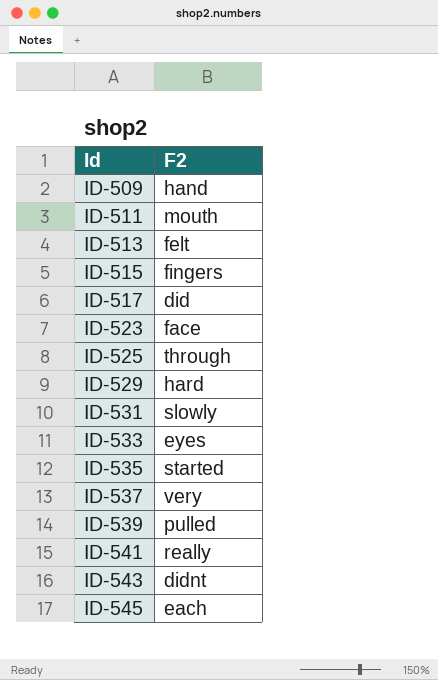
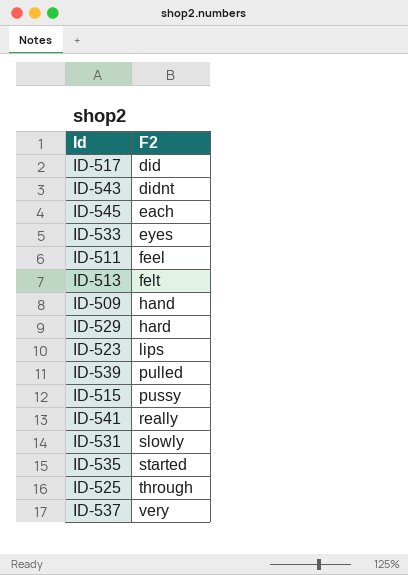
row order: Id ascending -> F2 ascending
ID-511 | F2: mouth -> feel
ID-523 | F2: face -> lips
ID-515 | F2: fingers -> pussy

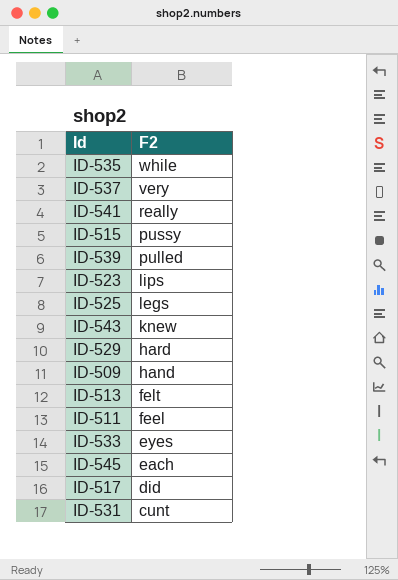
row order: F2 ascending -> F2 descending
ID-535 | F2: started -> while
ID-525 | F2: through -> legs
ID-543 | F2: didnt -> knew
ID-531 | F2: slowly -> cunt

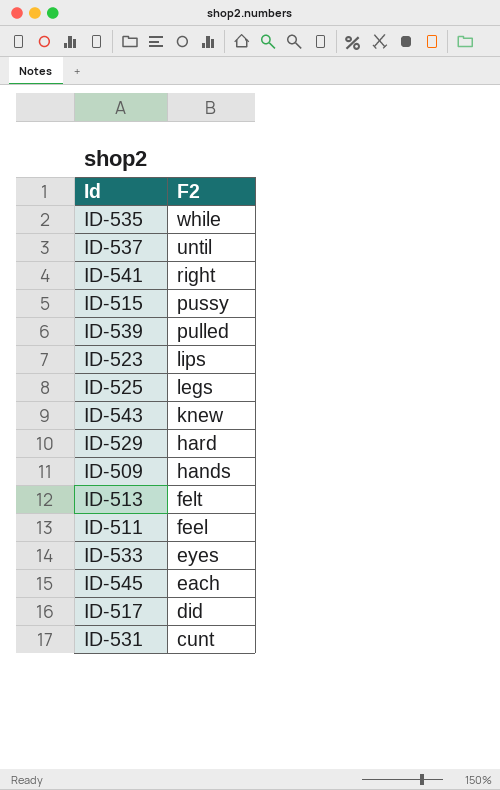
ID-537 | F2: very -> until
ID-541 | F2: really -> right
ID-509 | F2: hand -> hands

